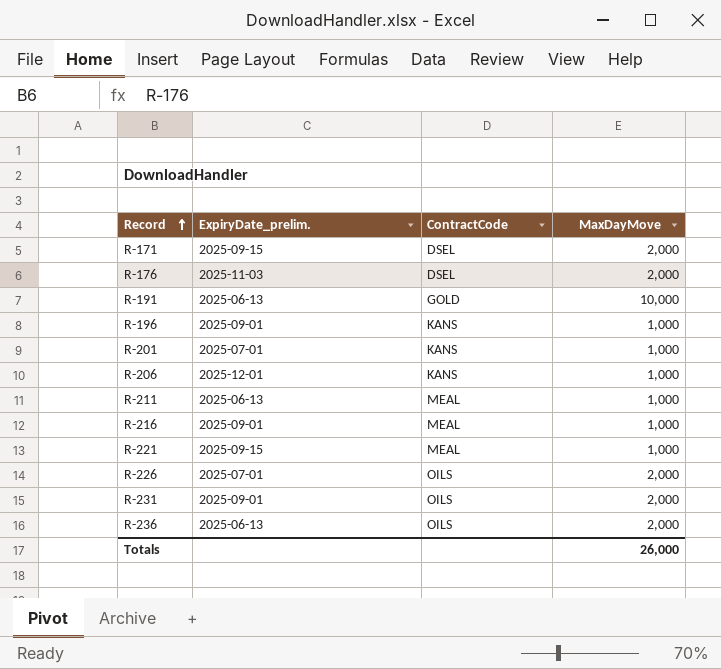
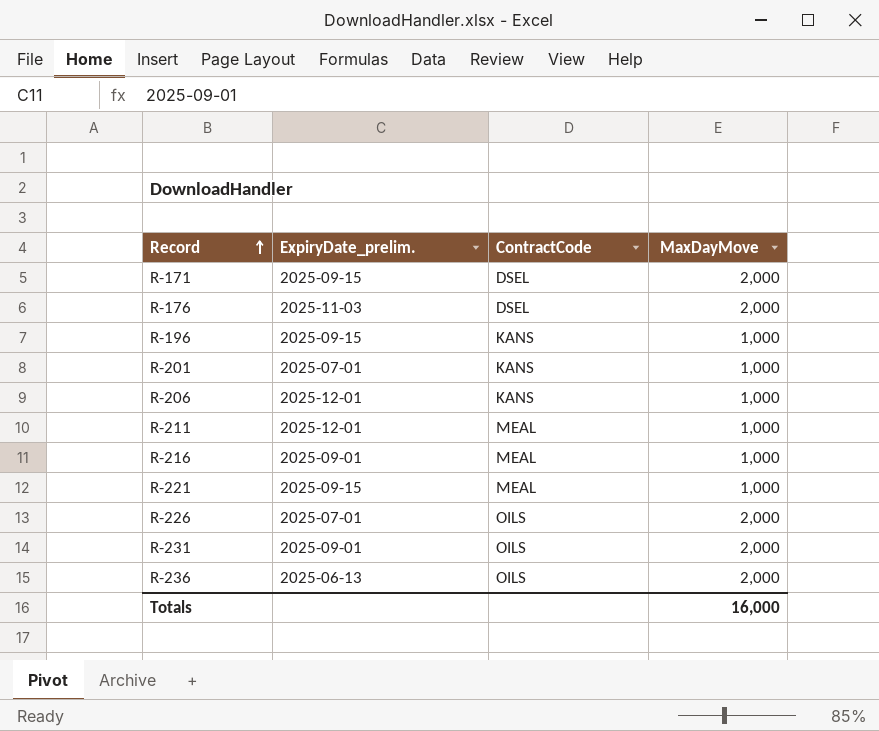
row R-191: 2025-06-13 | GOLD | 10,000 -> none
R-196 | ExpiryDate_prelim.: 2025-09-01 -> 2025-09-15
R-211 | ExpiryDate_prelim.: 2025-06-13 -> 2025-12-01
Totals | MaxDayMove: 26,000 -> 16,000

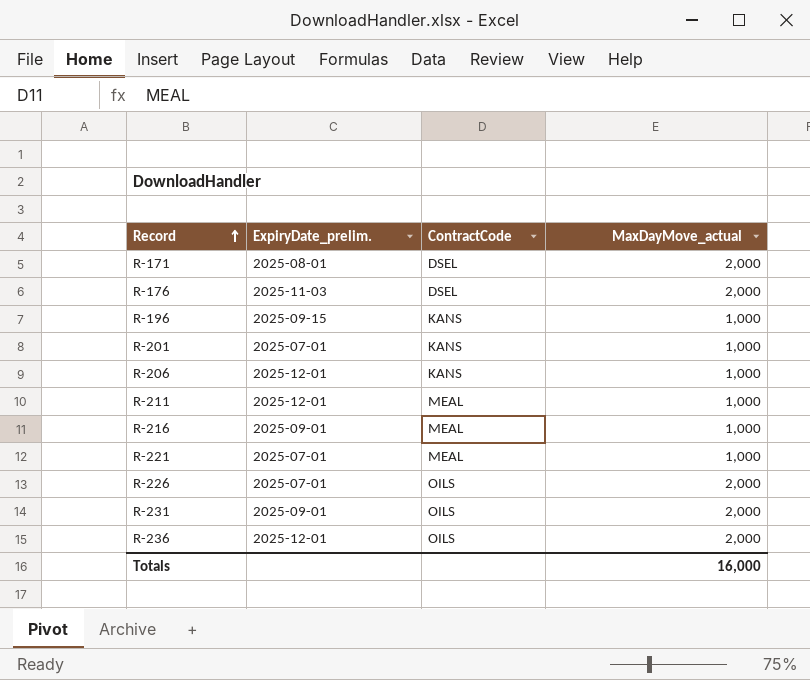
column name: MaxDayMove -> MaxDayMove_actual
R-171 | ExpiryDate_prelim.: 2025-09-15 -> 2025-08-01
R-221 | ExpiryDate_prelim.: 2025-09-15 -> 2025-07-01
R-236 | ExpiryDate_prelim.: 2025-06-13 -> 2025-12-01

